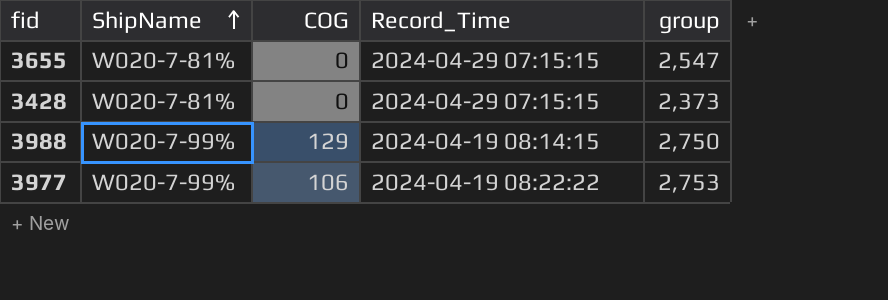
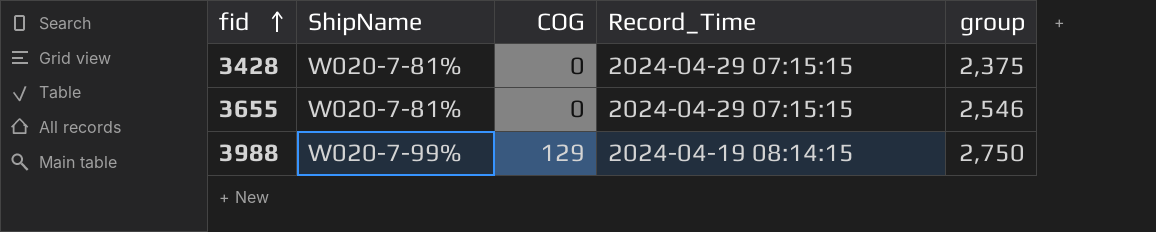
row order: ShipName ascending -> fid ascending
row 3977: W020-7-99% | 106 | 2024-04-19 08:22:22 | 2,753 -> none
3428 | group: 2,373 -> 2,375
3655 | group: 2,547 -> 2,546

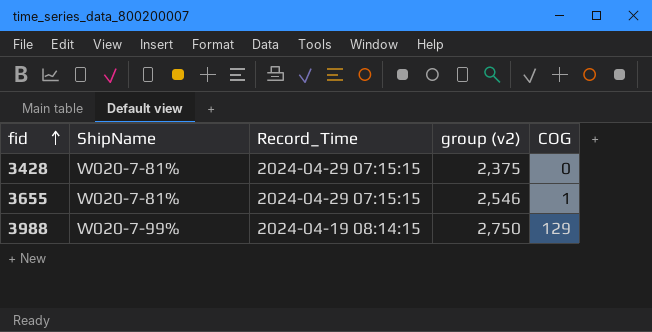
column name: group -> group (v2)
column COG | position: 3 -> 5
3655 | COG: 0 -> 1

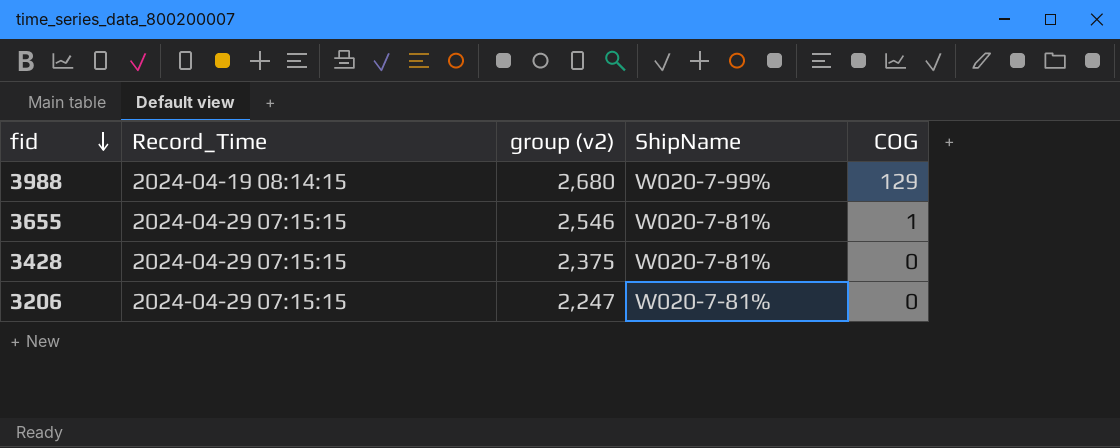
row order: fid ascending -> fid descending
column ShipName | position: 2 -> 4
3988 | group (v2): 2,750 -> 2,680
row 3206: none -> 2024-04-29 07:15:15 | 2,247 | W020-7-81% | 0

